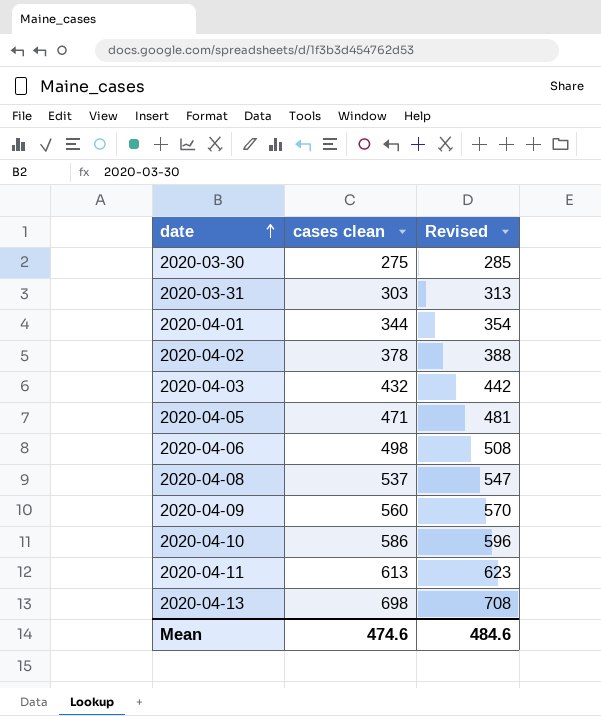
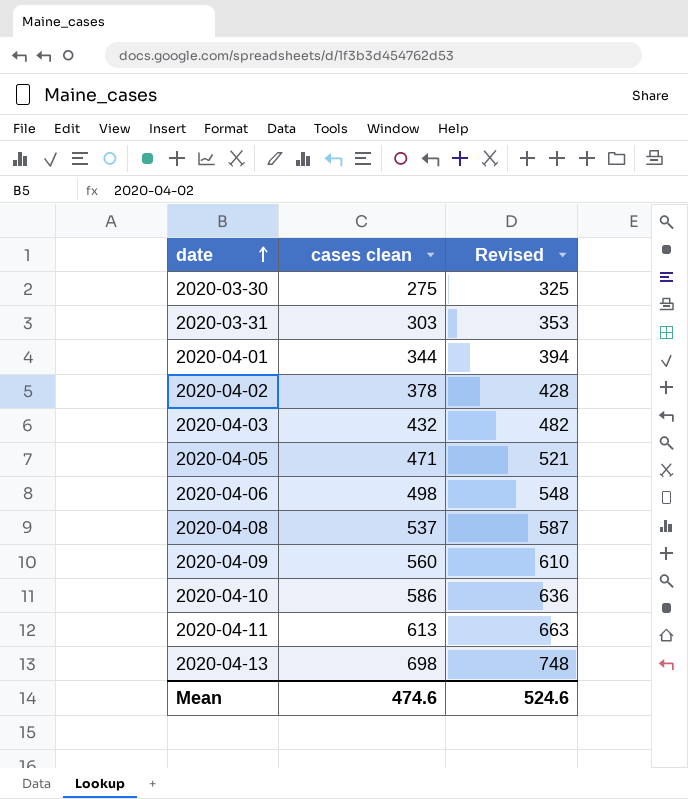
column Revised | formula: [cases clean] + 10 -> [cases clean] + 50
Mean | Revised: 484.6 -> 524.6

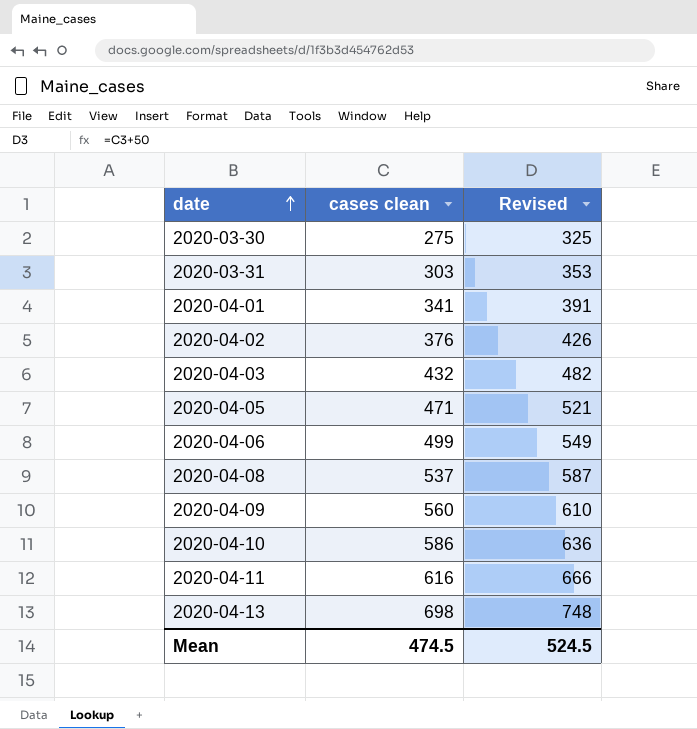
2020-04-01 | cases clean: 344 -> 341
2020-04-01 | Revised: 394 -> 391
2020-04-02 | cases clean: 378 -> 376
2020-04-02 | Revised: 428 -> 426
2020-04-06 | cases clean: 498 -> 499
2020-04-06 | Revised: 548 -> 549
2020-04-11 | cases clean: 613 -> 616
2020-04-11 | Revised: 663 -> 666
Mean | cases clean: 474.6 -> 474.5
Mean | Revised: 524.6 -> 524.5

